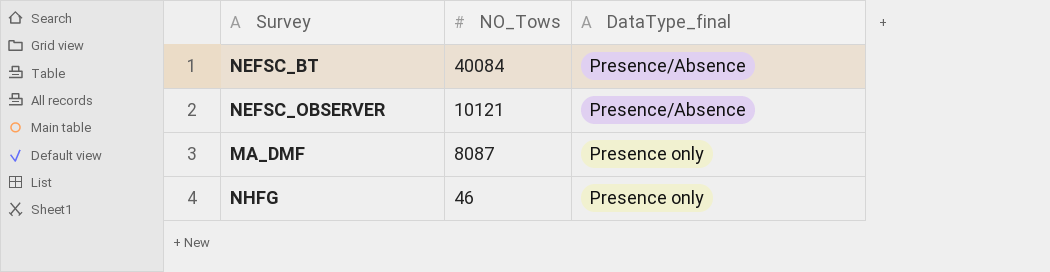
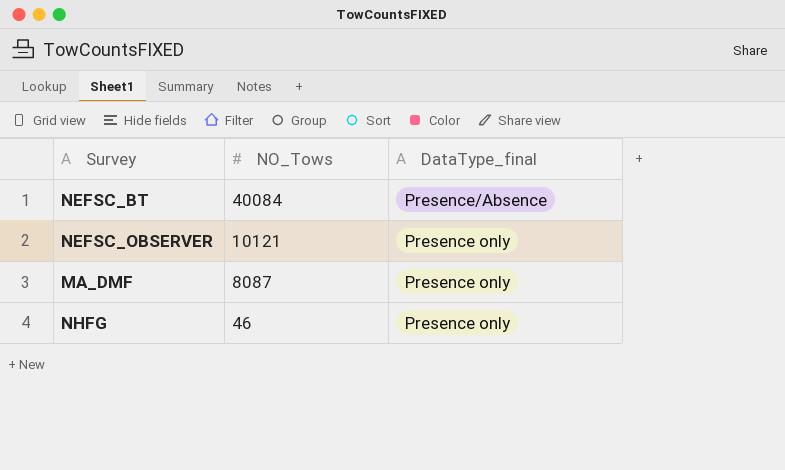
NEFSC_OBSERVER | DataType_final: Presence/Absence -> Presence only

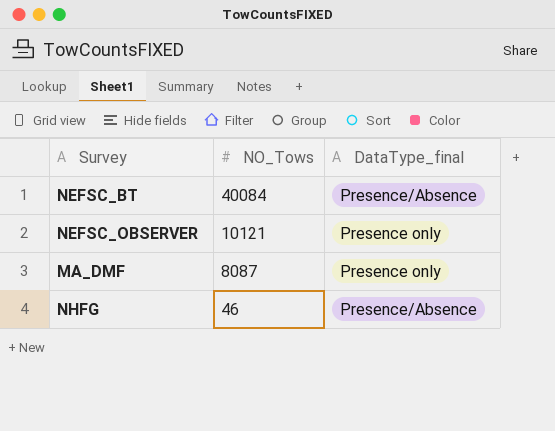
NHFG | DataType_final: Presence only -> Presence/Absence

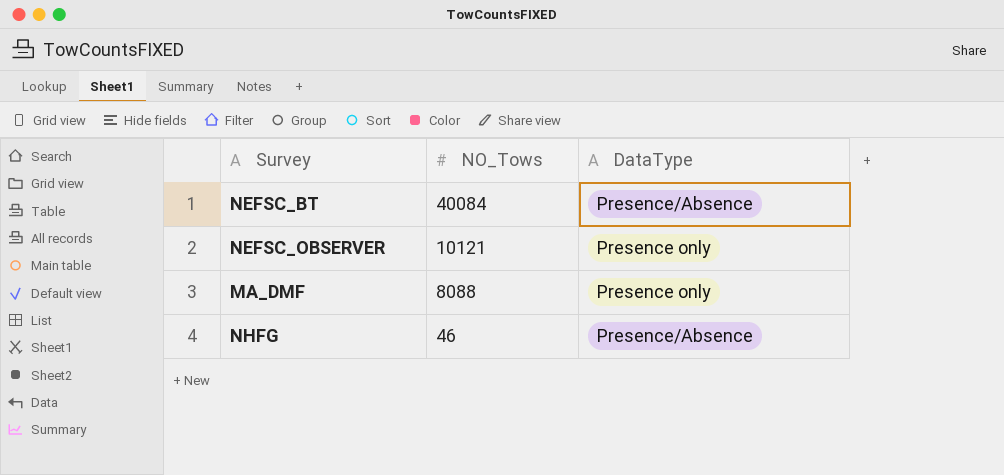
column name: DataType_final -> DataType
MA_DMF | NO_Tows: 8087 -> 8088

